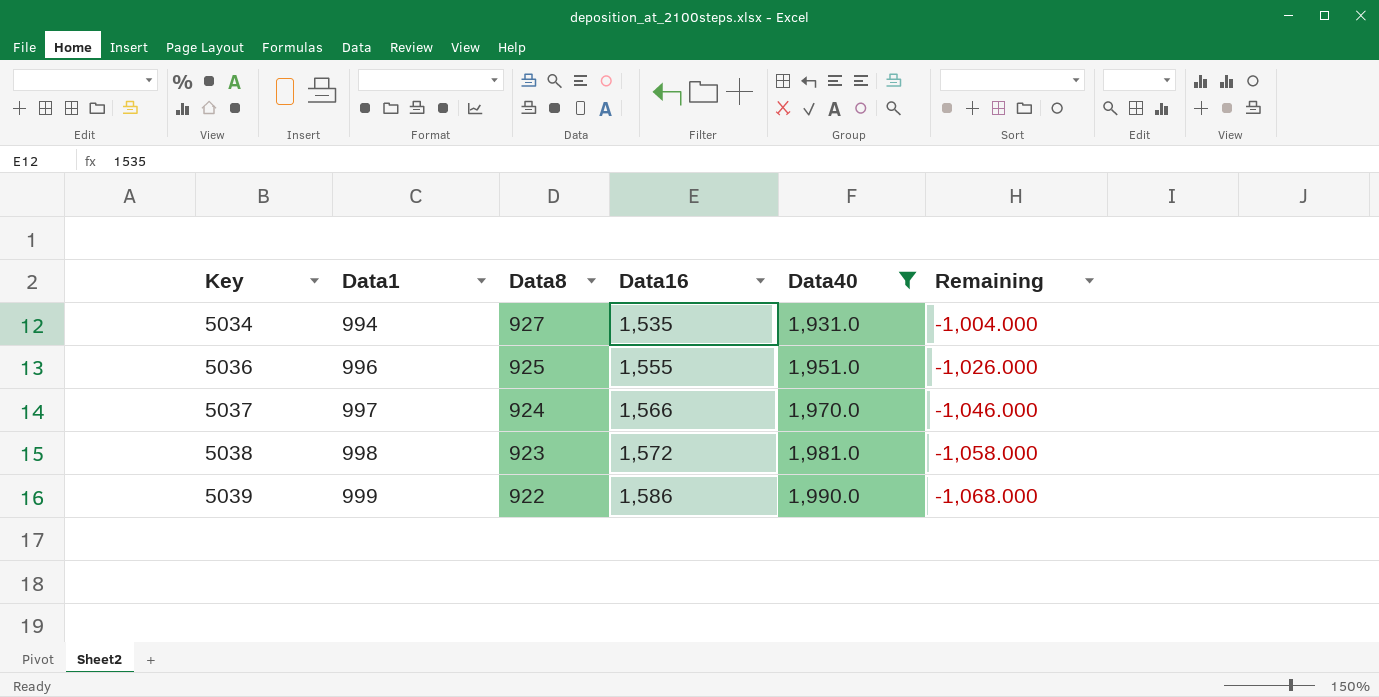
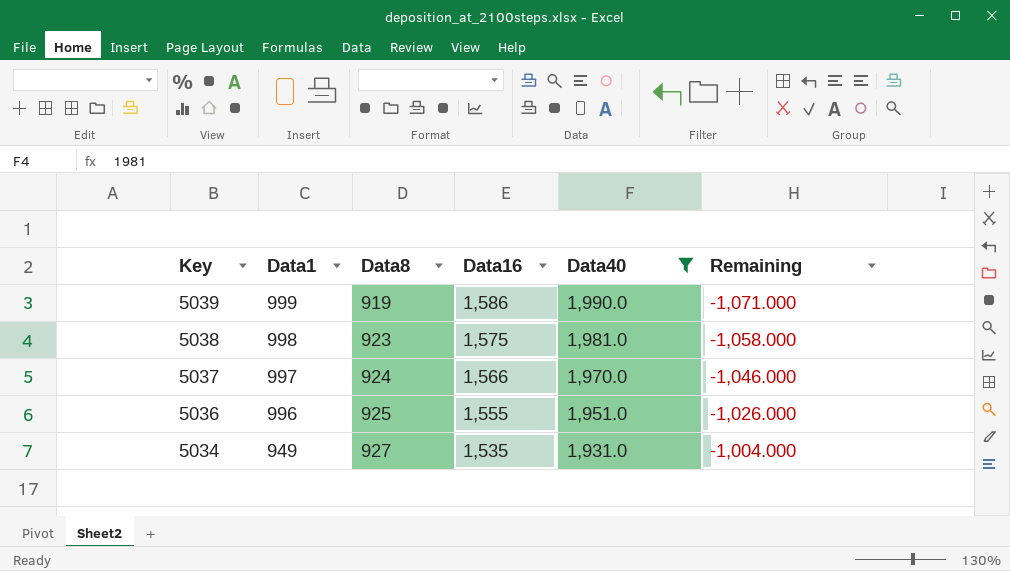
row order: Key ascending -> Key descending
5039 | Data8: 922 -> 919
5039 | Remaining: -1,068.000 -> -1,071.000
5038 | Data16: 1,572 -> 1,575
5034 | Data1: 994 -> 949

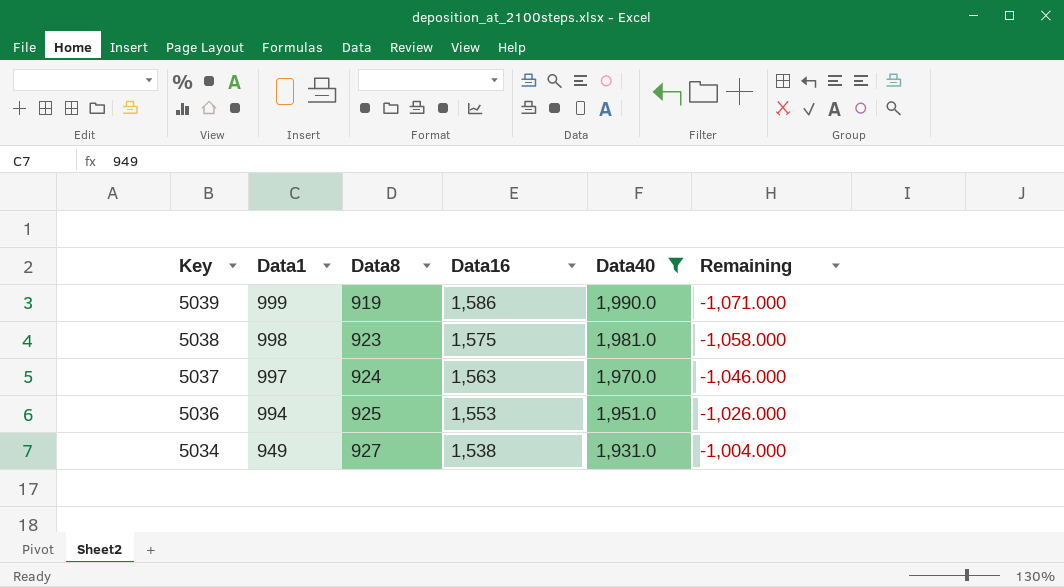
5037 | Data16: 1,566 -> 1,563
5036 | Data1: 996 -> 994
5036 | Data16: 1,555 -> 1,553
5034 | Data16: 1,535 -> 1,538

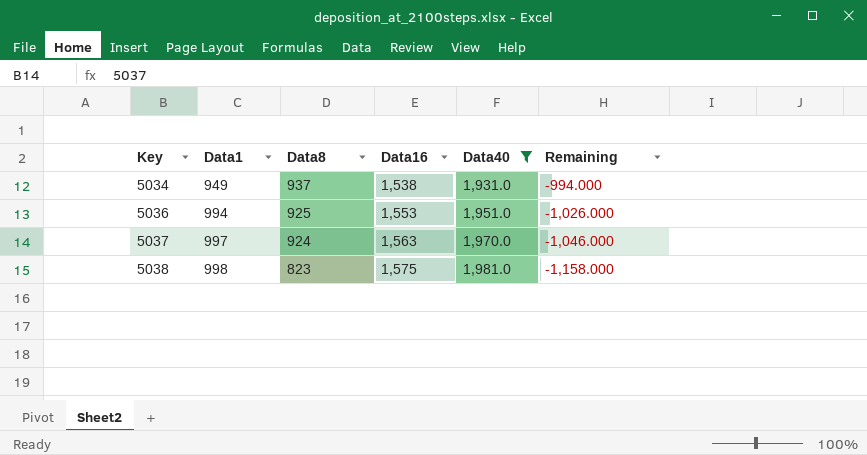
row order: Key descending -> Key ascending
row 5039: 999 | 919 | 1,586 | 1,990.0 | -1,071.000 -> none
5034 | Data8: 927 -> 937
5034 | Remaining: -1,004.000 -> -994.000
5038 | Data8: 923 -> 823
5038 | Remaining: -1,058.000 -> -1,158.000

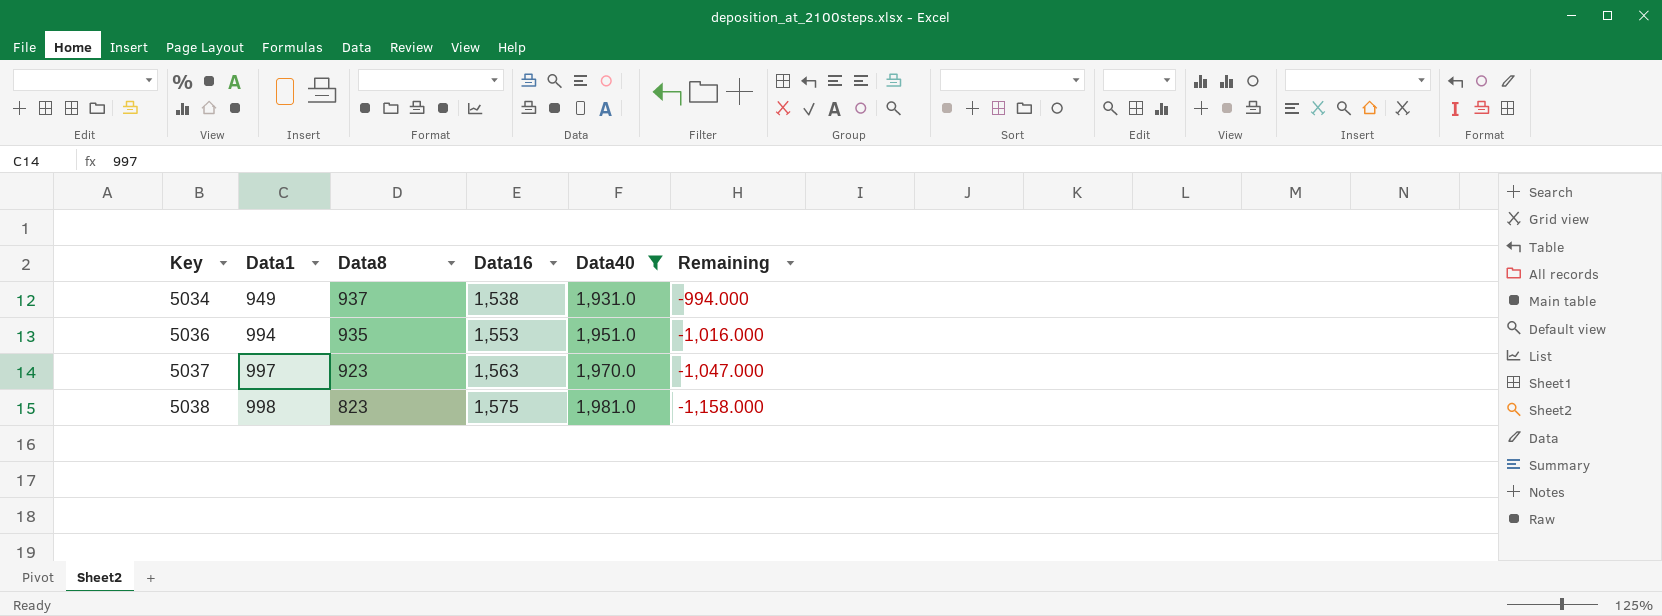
5036 | Data8: 925 -> 935
5036 | Remaining: -1,026.000 -> -1,016.000
5037 | Data8: 924 -> 923
5037 | Remaining: -1,046.000 -> -1,047.000

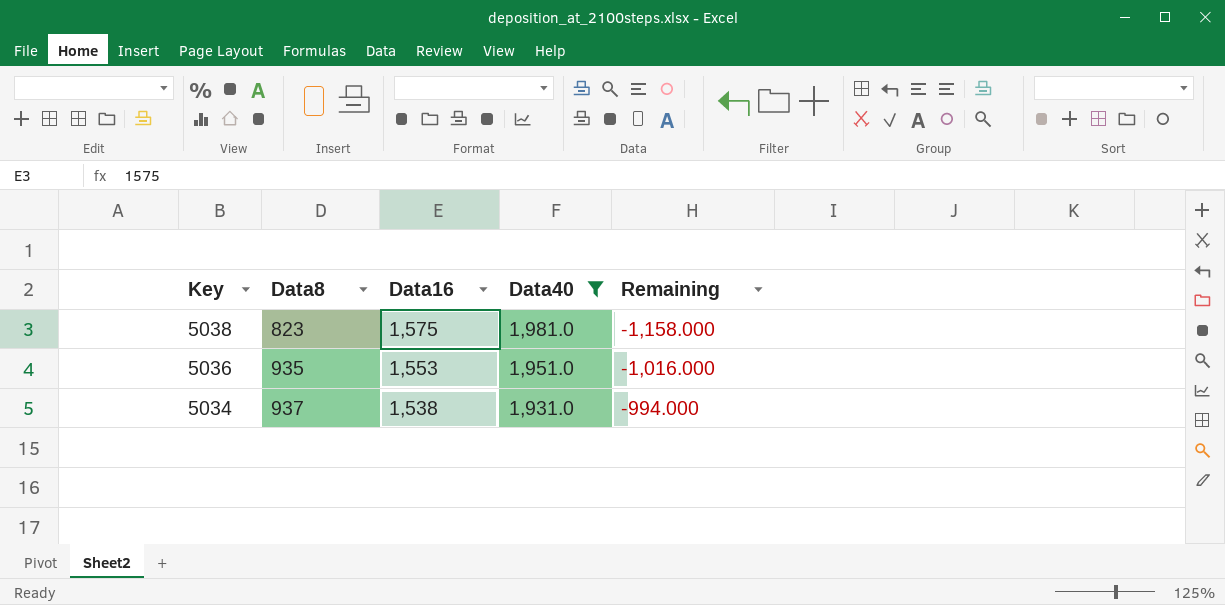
row order: Key ascending -> Key descending
column Data1 | position: 2 -> none
row 5037: 997 | 923 | 1,563 | 1,970.0 | -1,047.000 -> none

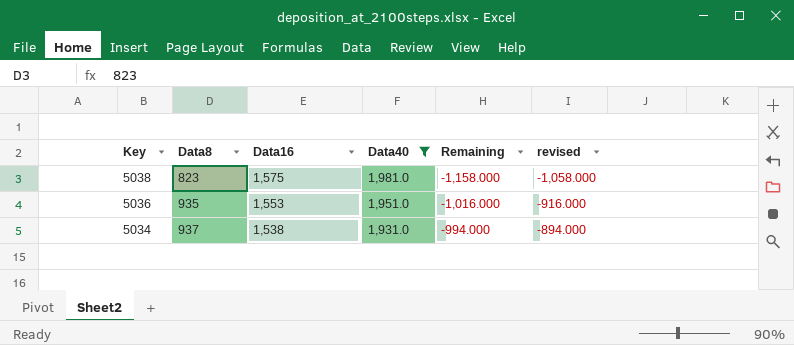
column revised | formula: none -> [Remaining] + 100

